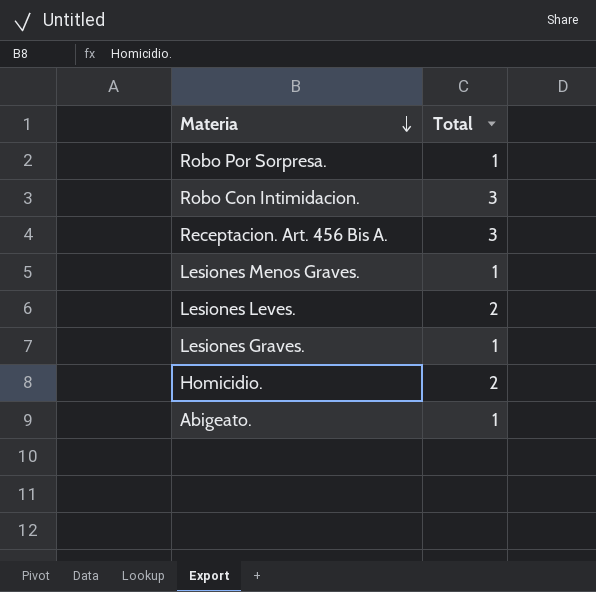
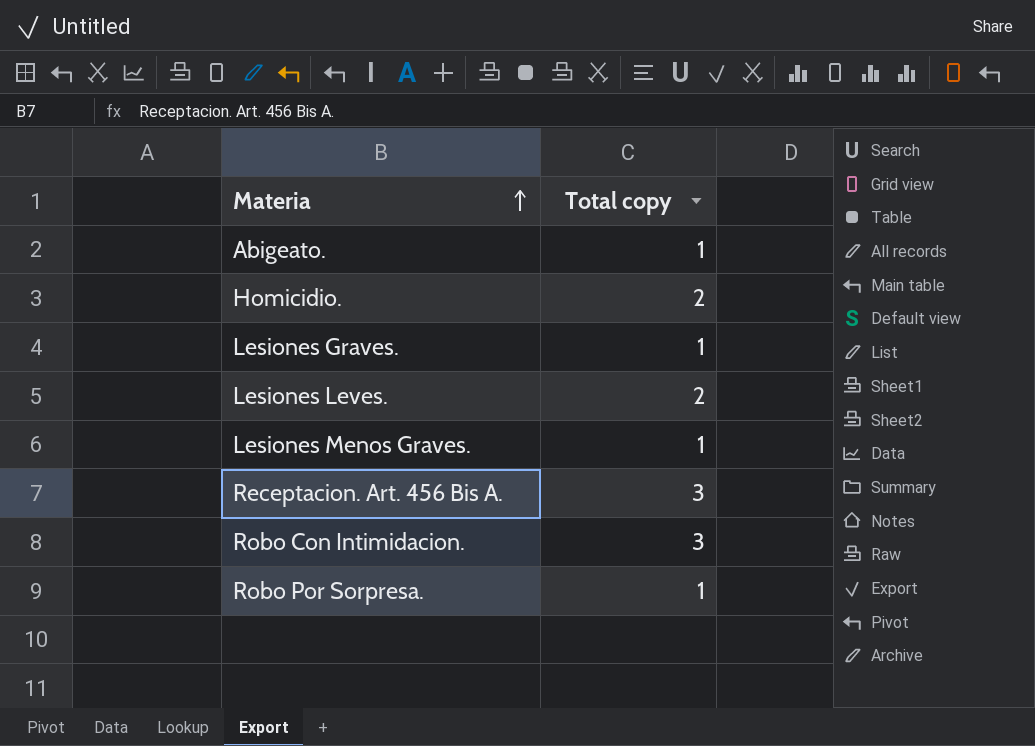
row order: Materia descending -> Materia ascending
column name: Total -> Total copy

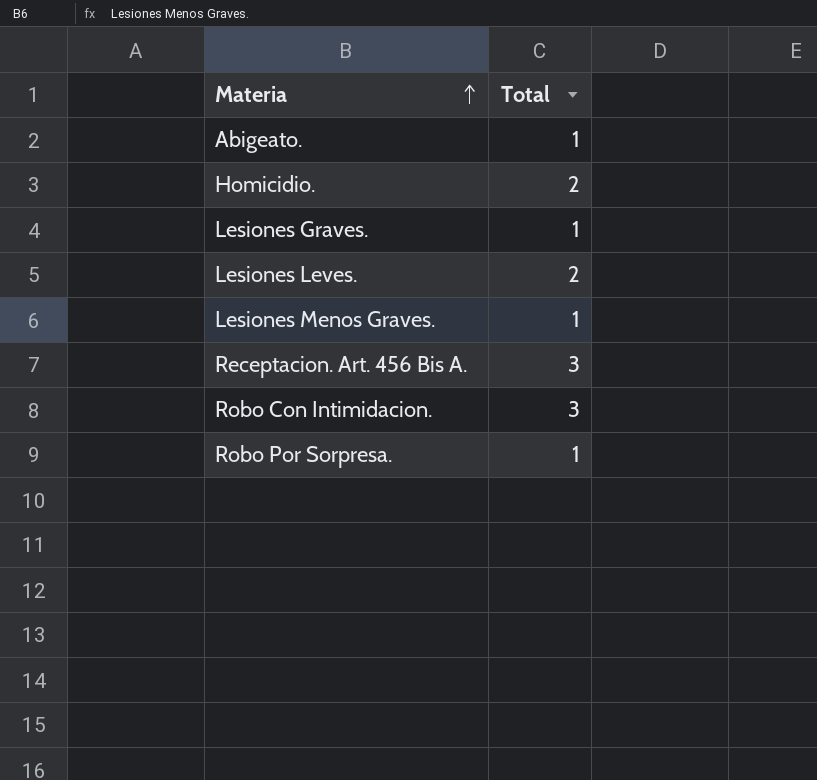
column name: Total copy -> Total

